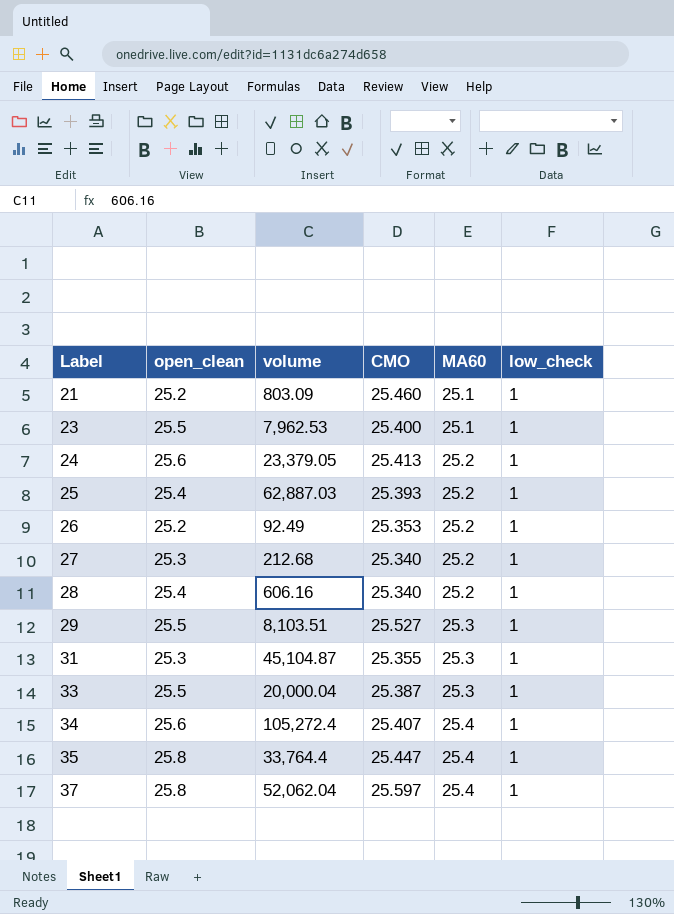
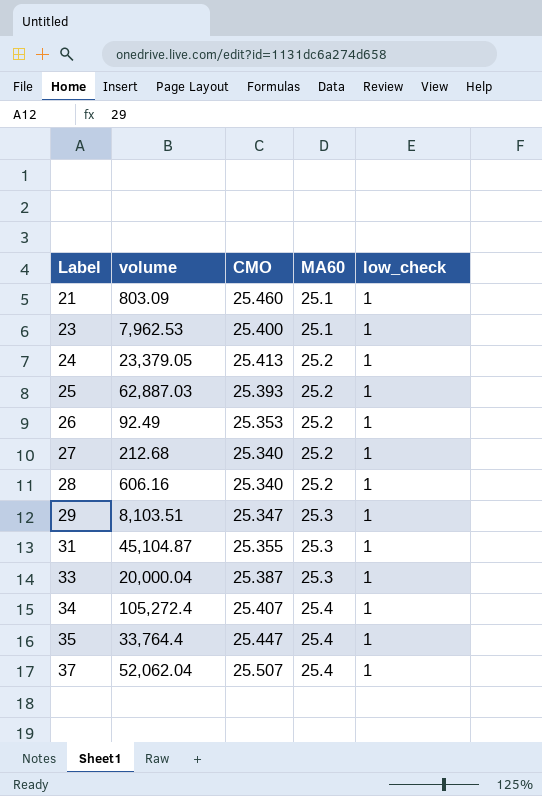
column open_clean | position: 2 -> none
29 | CMO: 25.527 -> 25.347
37 | CMO: 25.597 -> 25.507

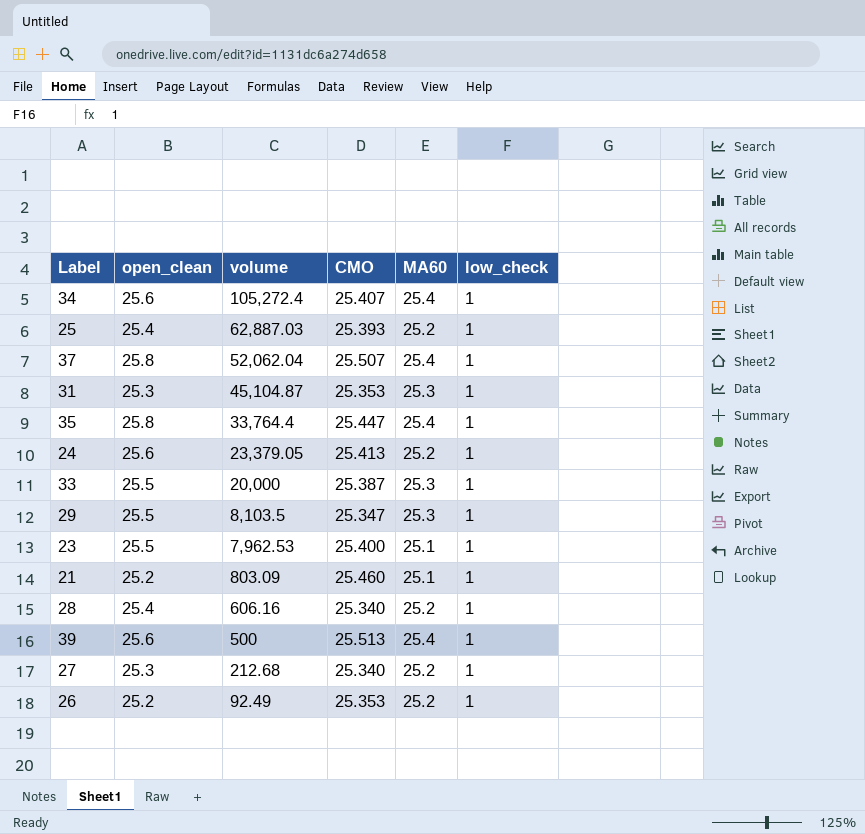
row order: Label ascending -> volume descending
column open_clean | position: none -> 2
31 | CMO: 25.355 -> 25.353
33 | volume: 20,000.04 -> 20,000
29 | volume: 8,103.51 -> 8,103.5
row 39: none -> 25.6 | 500 | 25.513 | 25.4 | 1

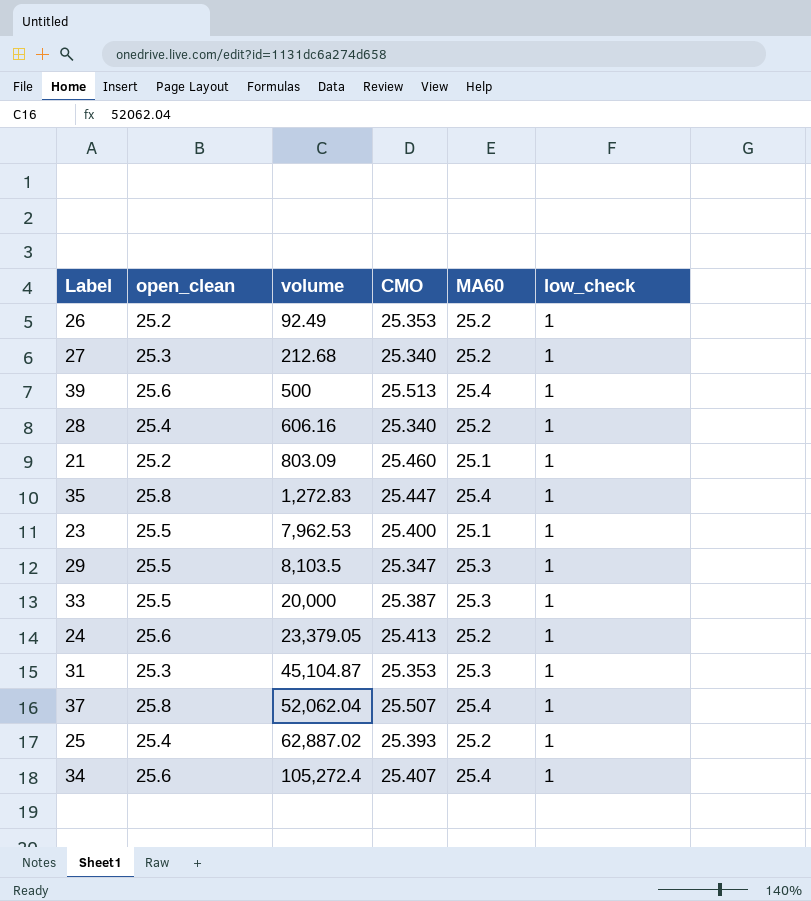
row order: volume descending -> volume ascending
35 | volume: 33,764.4 -> 1,272.83
25 | volume: 62,887.03 -> 62,887.02

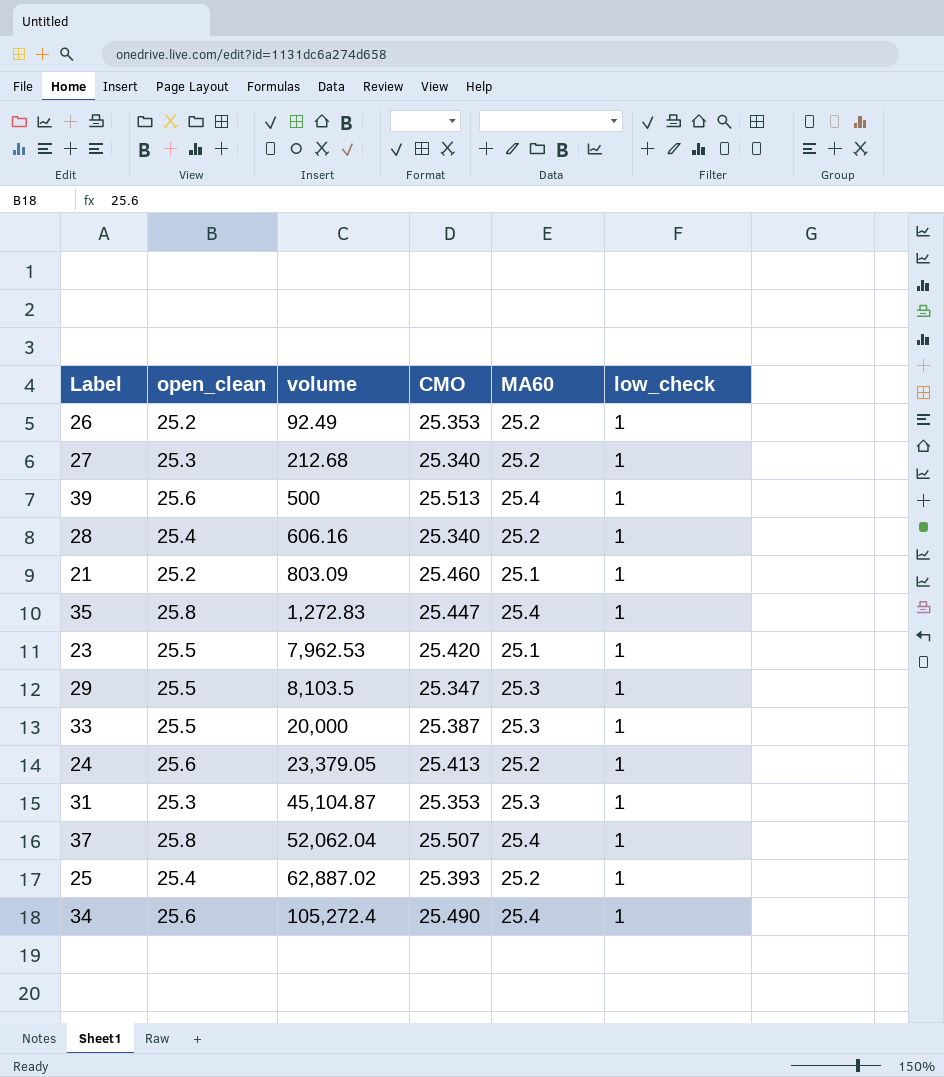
23 | CMO: 25.400 -> 25.420
34 | CMO: 25.407 -> 25.490

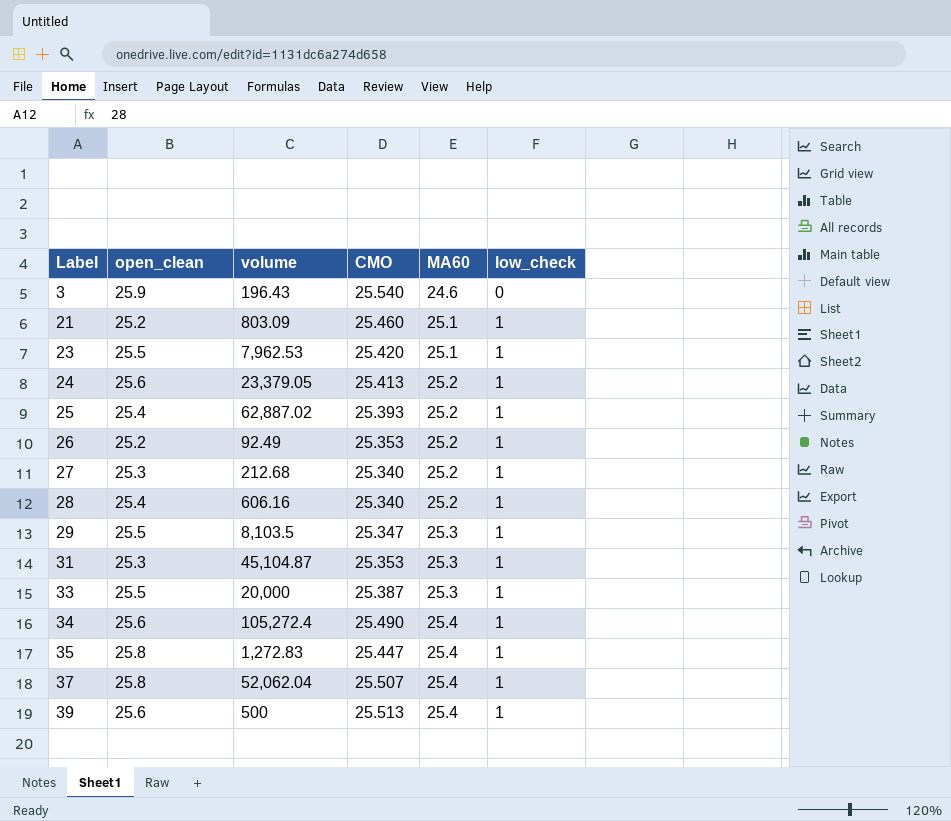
row order: volume ascending -> Label ascending
row 3: none -> 25.9 | 196.43 | 25.540 | 24.6 | 0

